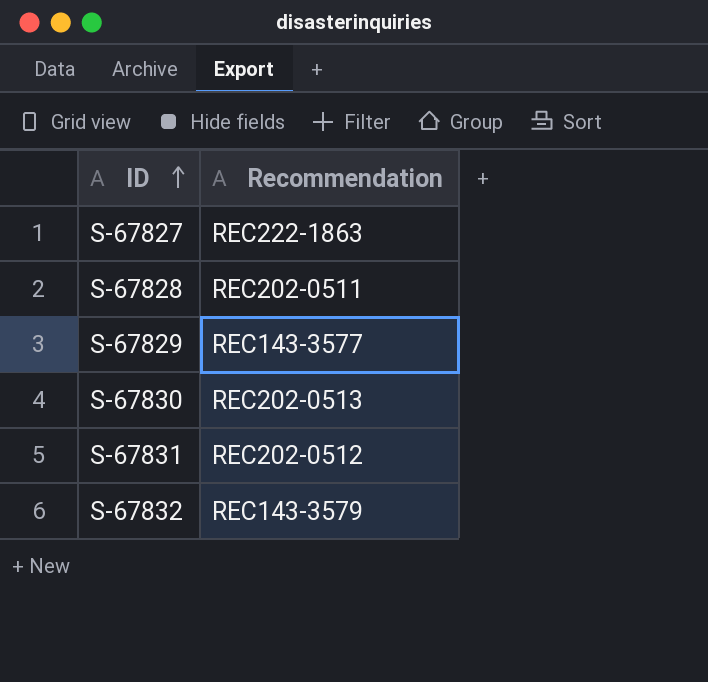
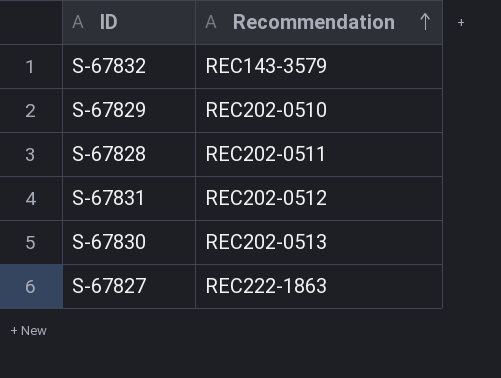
row order: ID ascending -> Recommendation ascending
S-67829 | Recommendation: REC143-3577 -> REC202-0510

